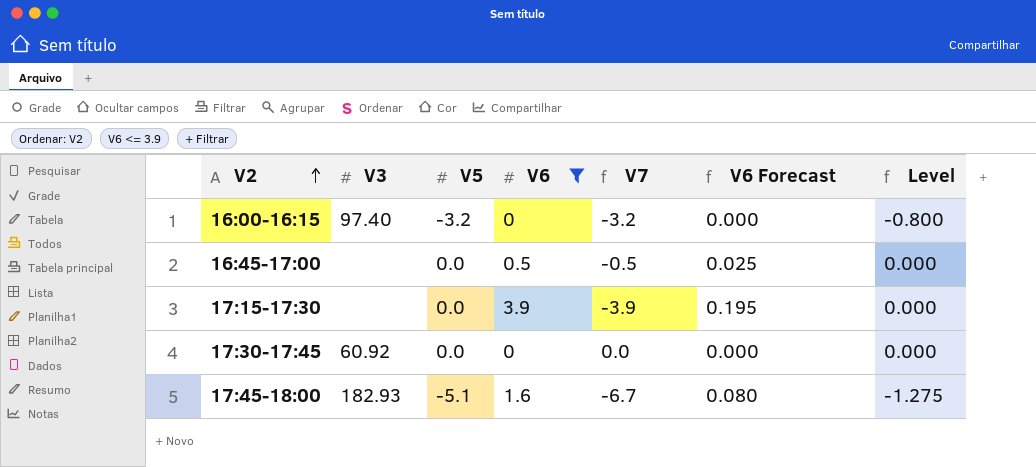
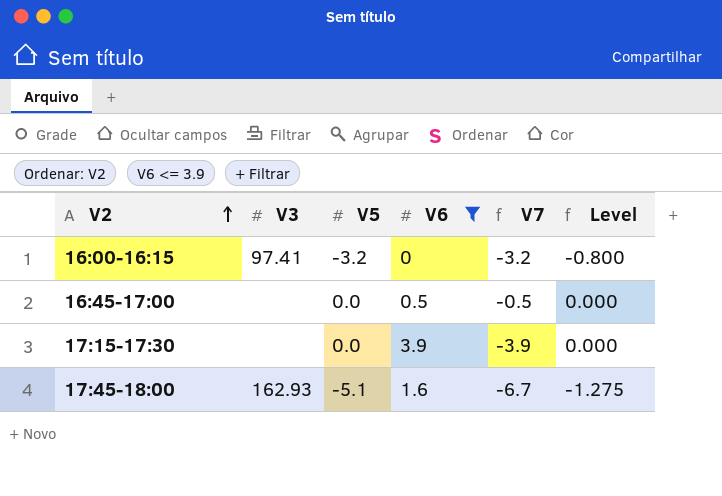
column V6 Forecast | formula: [V6] * 0.05 -> none
row 17:30-17:45: 60.92 | 0.0 | 0 | 0.0 | 0.000 | 0.000 -> none
16:00-16:15 | V3: 97.40 -> 97.41
17:45-18:00 | V3: 182.93 -> 162.93

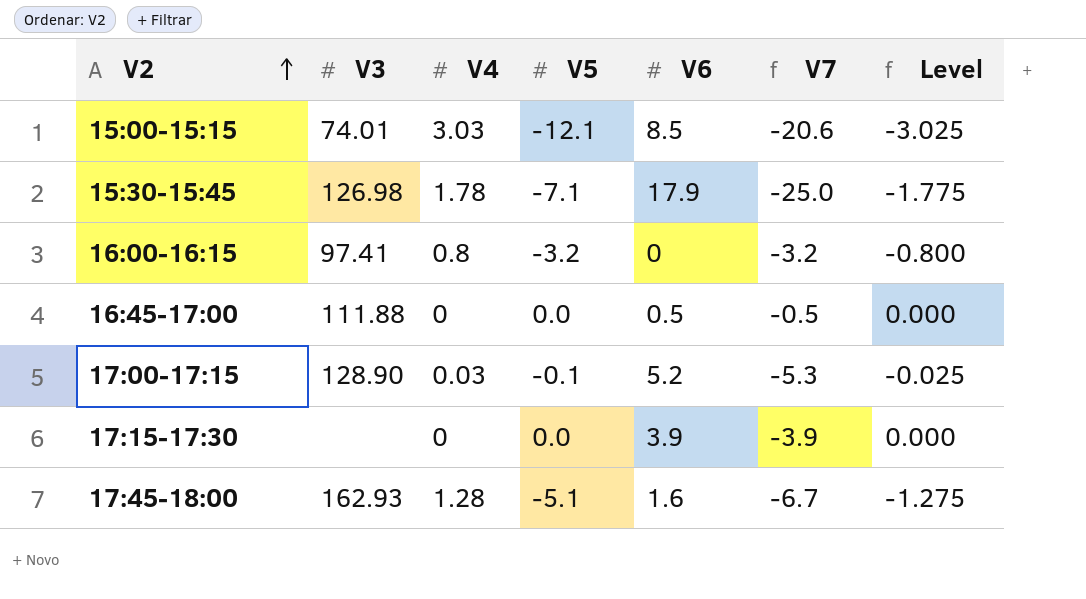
filter: V6 <= 3.9 -> none
column V4 | position: none -> 3
16:45-17:00 | V3: none -> 111.88

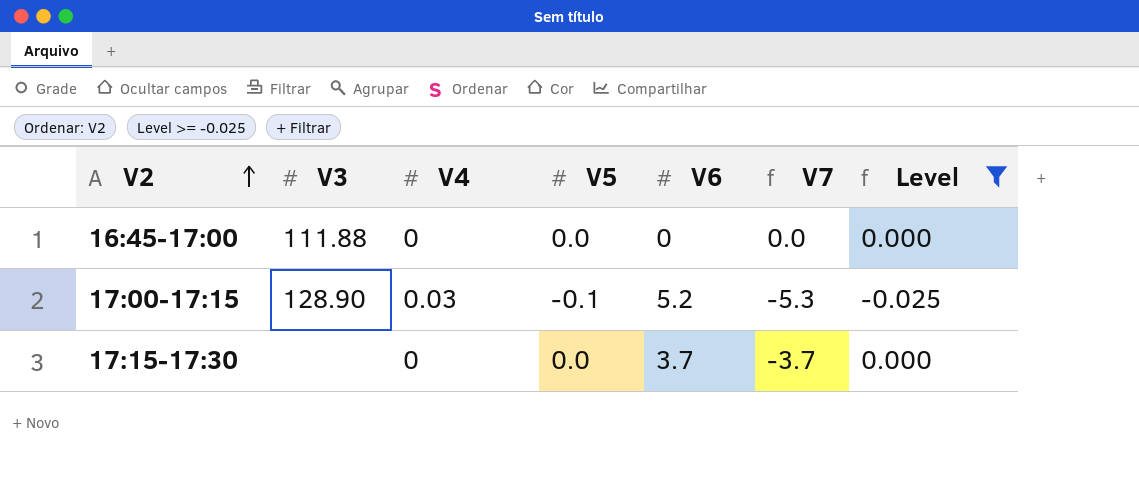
filter: none -> Level >= -0.025
16:45-17:00 | V6: 0.5 -> 0
16:45-17:00 | V7: -0.5 -> 0.0
17:15-17:30 | V6: 3.9 -> 3.7
17:15-17:30 | V7: -3.9 -> -3.7

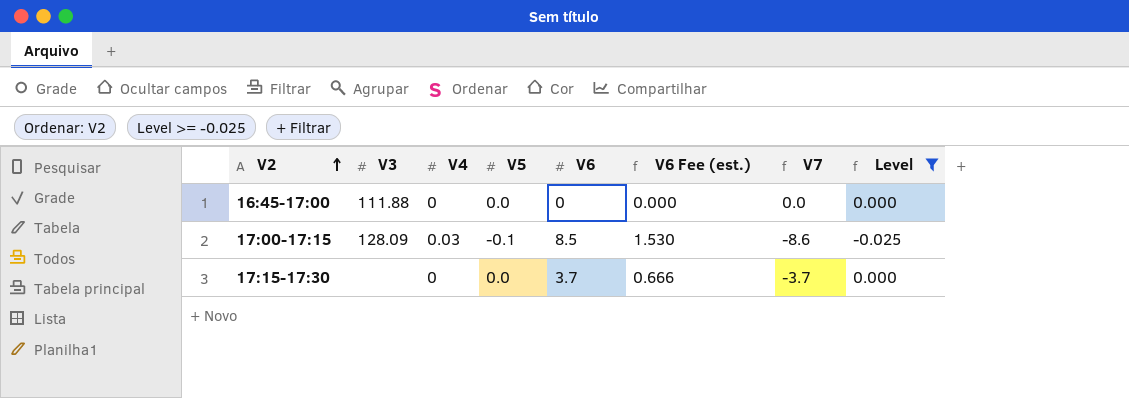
column V6 Fee (est.) | formula: none -> [V6] * 0.18
17:00-17:15 | V3: 128.90 -> 128.09
17:00-17:15 | V6: 5.2 -> 8.5
17:00-17:15 | V7: -5.3 -> -8.6

